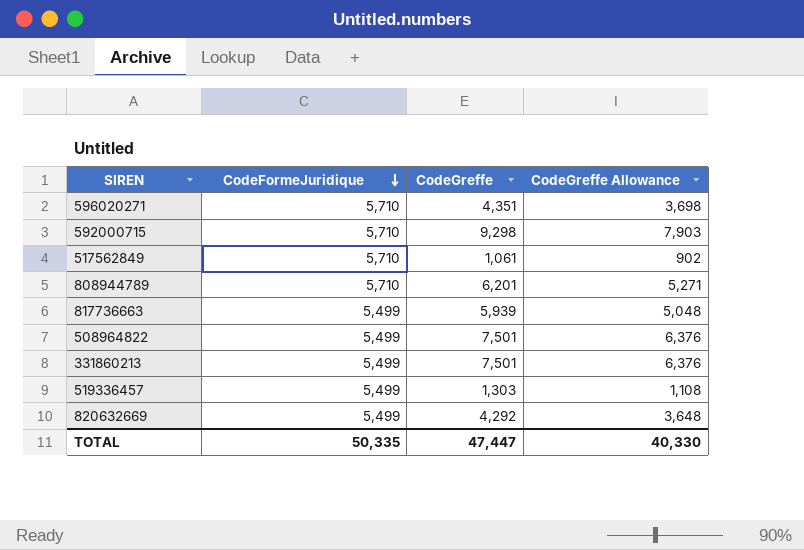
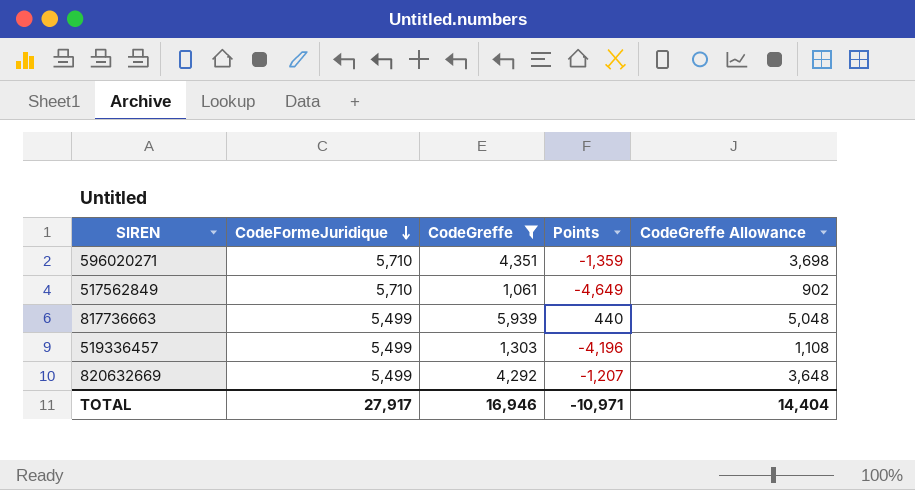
filter: none -> CodeGreffe <= 5,939
column Points | formula: none -> [CodeGreffe] - [CodeFormeJuridique]
TOTAL | CodeFormeJuridique: 50,335 -> 27,917
TOTAL | CodeGreffe: 47,447 -> 16,946
TOTAL | CodeGreffe Allowance: 40,330 -> 14,404

